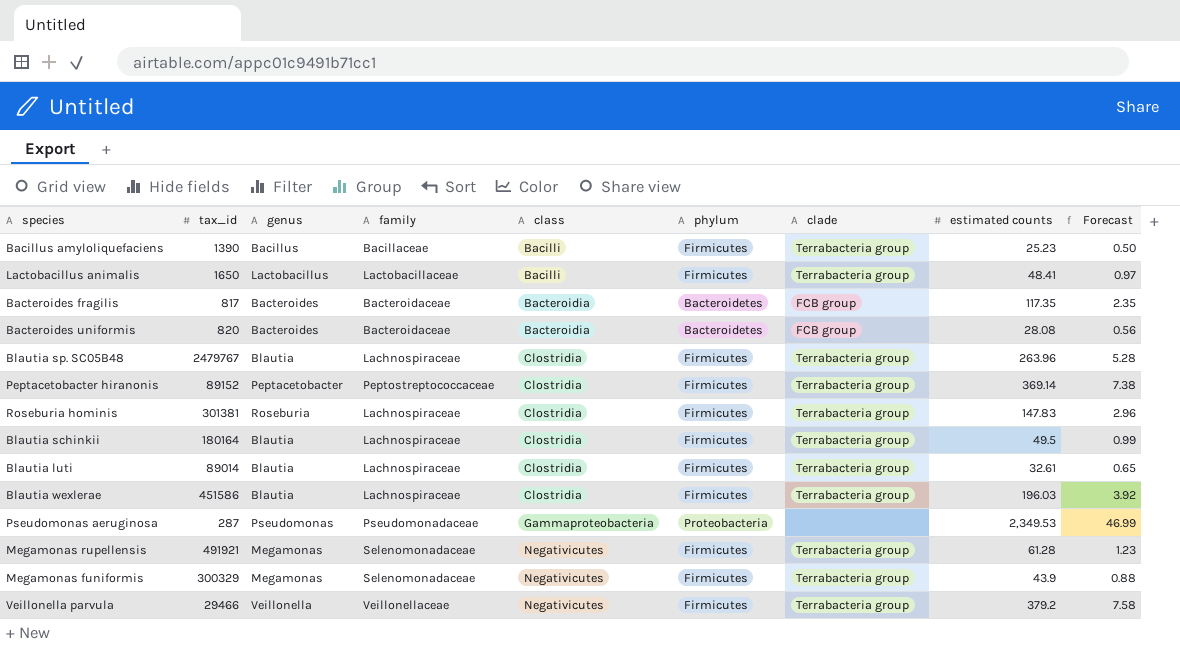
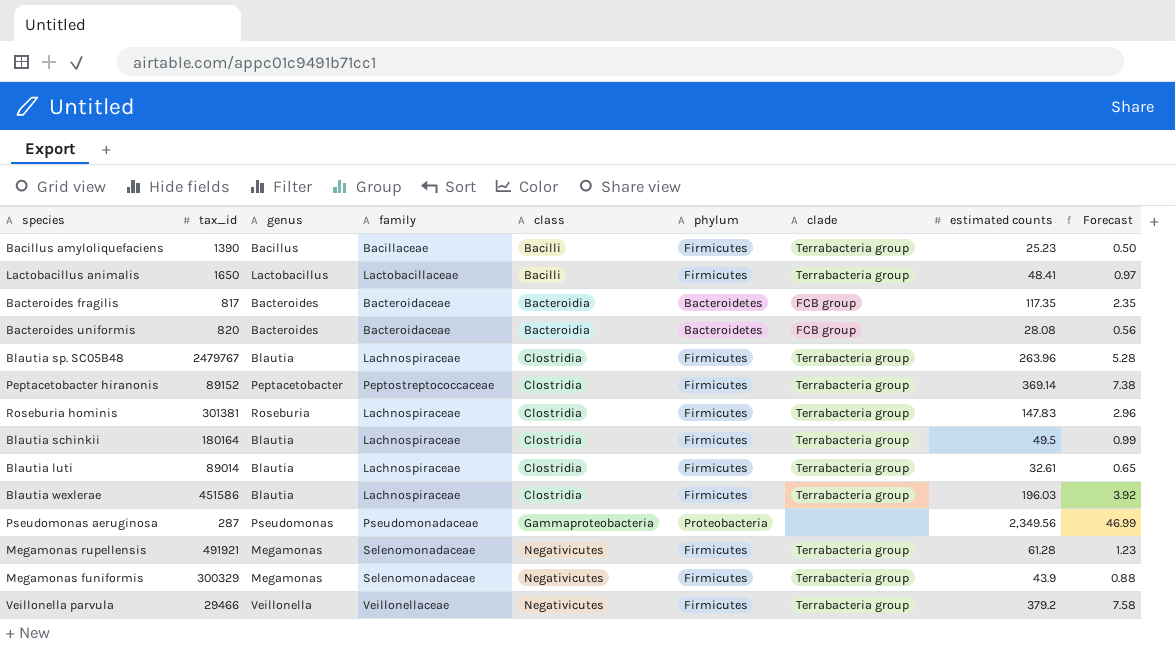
Pseudomonas aeruginosa | estimated counts: 2,349.53 -> 2,349.56

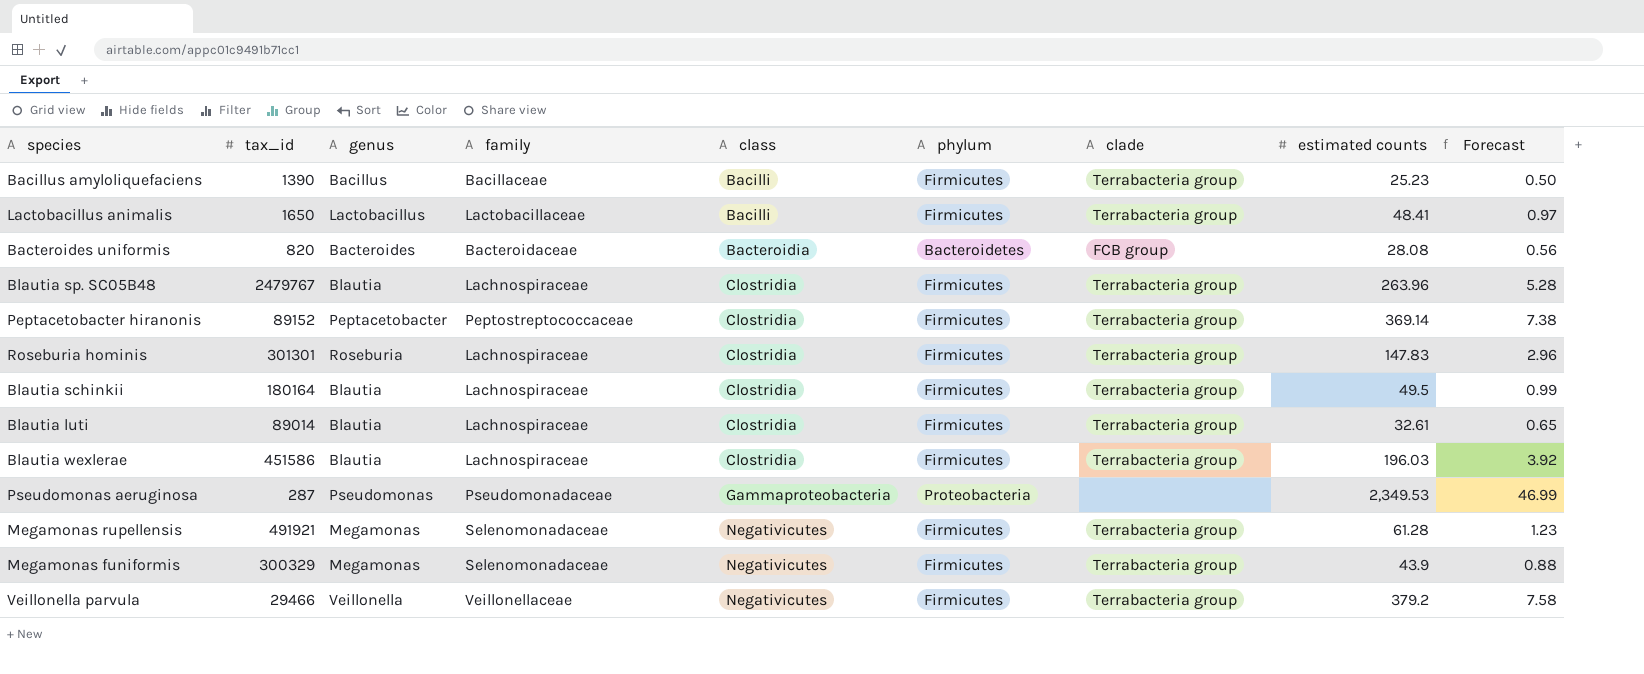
row Bacteroides fragilis: 817 | Bacteroides | Bacteroidaceae | Bacteroidia | Bacteroidetes | FCB group | 117.35 | 2.35 -> none
Roseburia hominis | tax_id: 301381 -> 301301
Pseudomonas aeruginosa | estimated counts: 2,349.56 -> 2,349.53

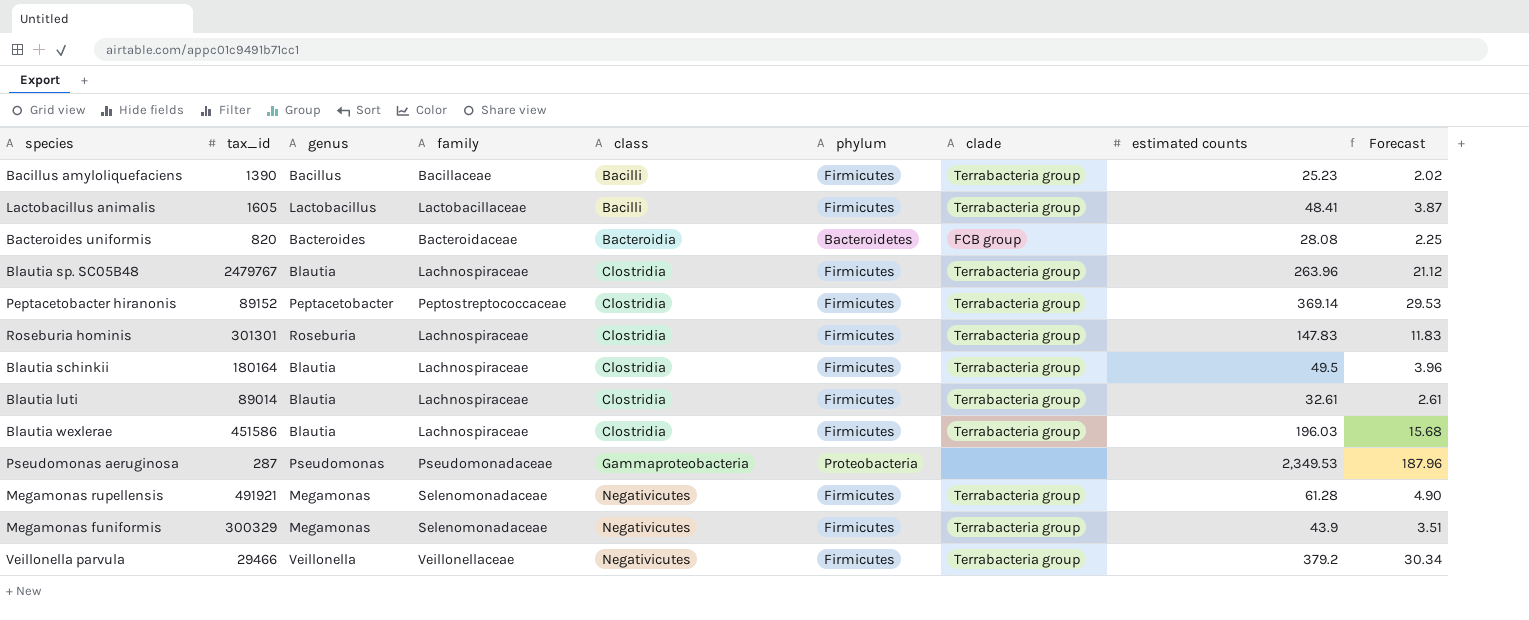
column Forecast | formula: [estimated counts] * 0.02 -> [estimated counts] * 0.08
Lactobacillus animalis | tax_id: 1650 -> 1605

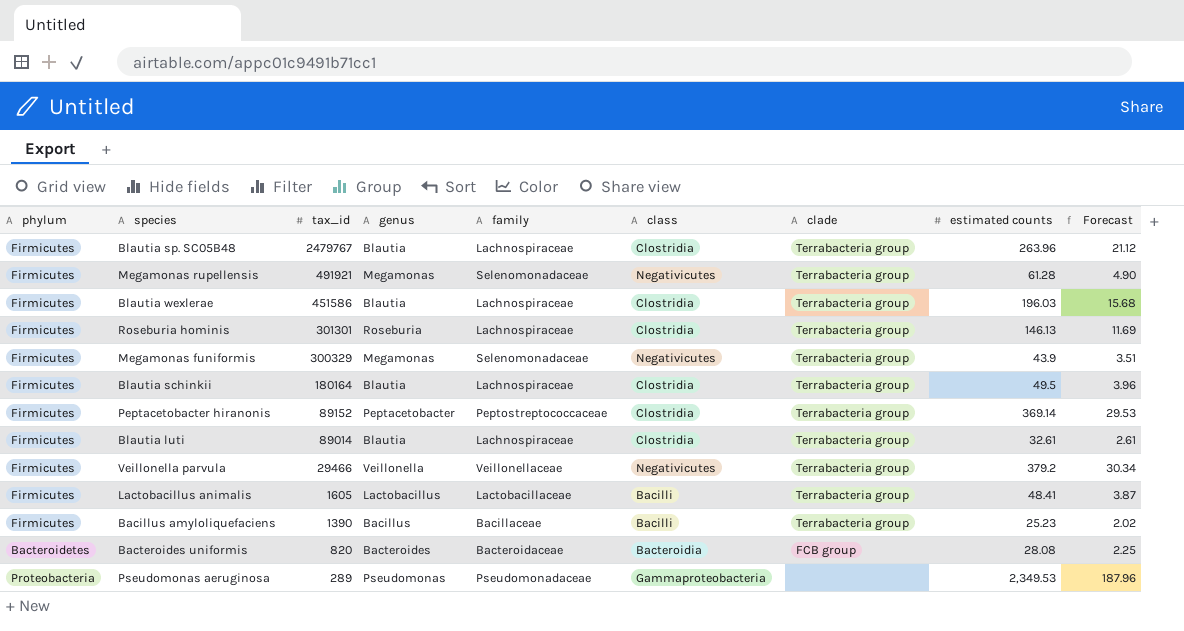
row order: class ascending -> tax_id descending
column phylum | position: 6 -> 1
Roseburia hominis | estimated counts: 147.83 -> 146.13
Roseburia hominis | Forecast: 11.83 -> 11.69
Pseudomonas aeruginosa | tax_id: 287 -> 289

